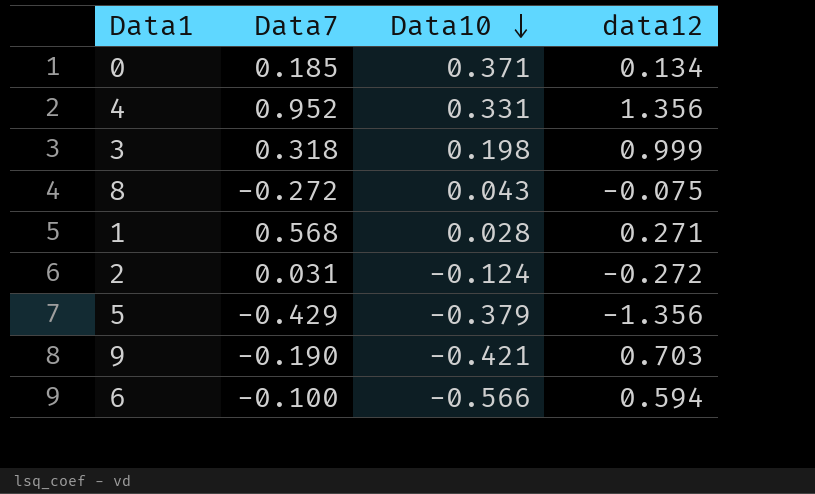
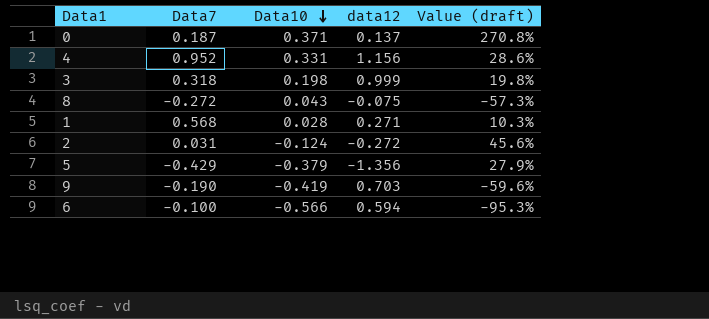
column Value (draft) | formula: none -> [Data10] / [data12]
0 | Data7: 0.185 -> 0.187
0 | data12: 0.134 -> 0.137
4 | data12: 1.356 -> 1.156
9 | Data10: -0.421 -> -0.419

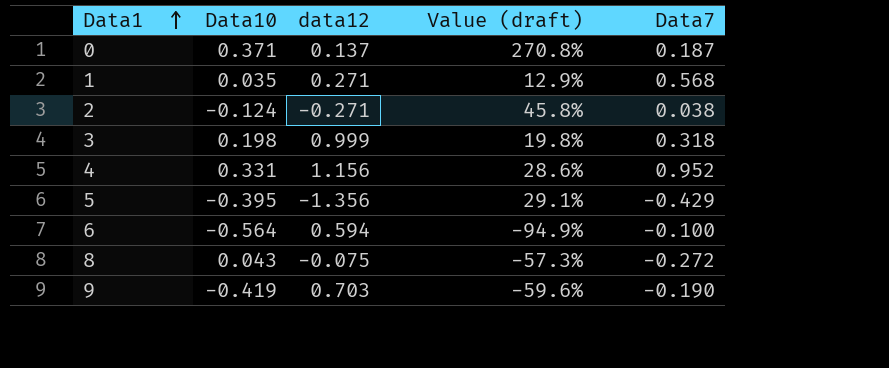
row order: Data10 descending -> Data1 ascending
column Data7 | position: 2 -> 5
1 | Data10: 0.028 -> 0.035
1 | Value (draft): 10.3% -> 12.9%
2 | data12: -0.272 -> -0.271
2 | Value (draft): 45.6% -> 45.8%
2 | Data7: 0.031 -> 0.038
5 | Data10: -0.379 -> -0.395
5 | Value (draft): 27.9% -> 29.1%
6 | Data10: -0.566 -> -0.564
6 | Value (draft): -95.3% -> -94.9%

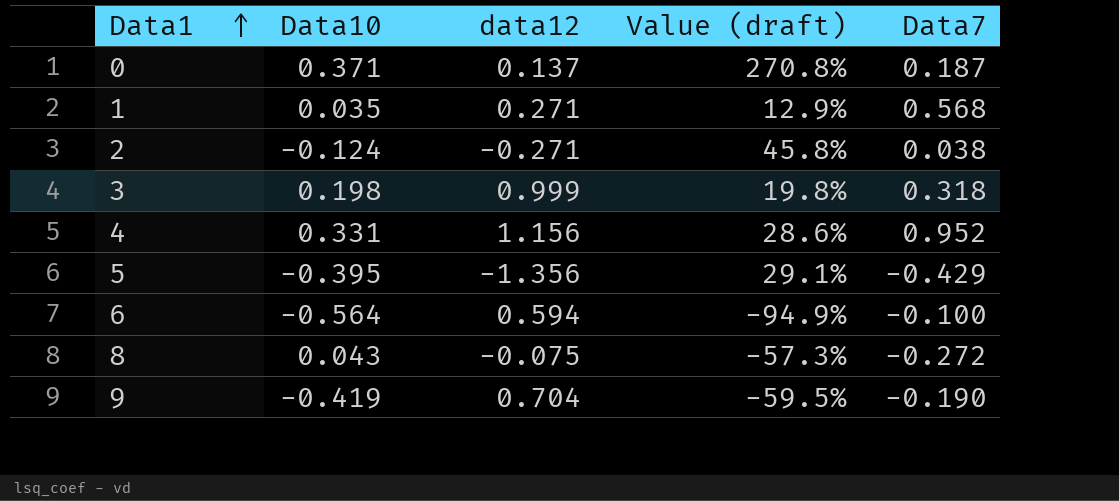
9 | data12: 0.703 -> 0.704
9 | Value (draft): -59.6% -> -59.5%

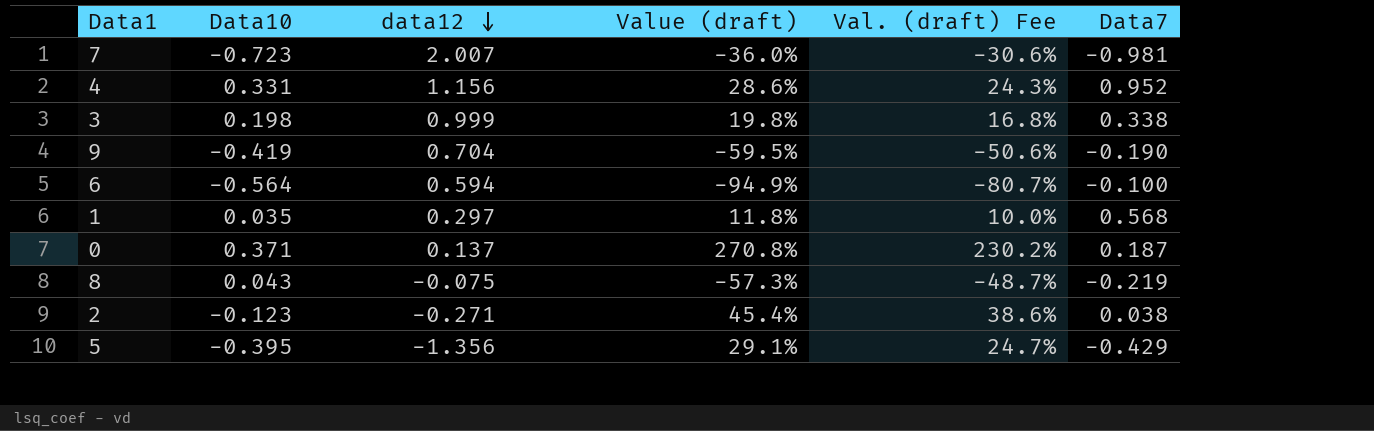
row order: Data1 ascending -> data12 descending
column Val. (draft) Fee | formula: none -> [Value (draft)] * 0.85
row 7: none -> -0.723 | 2.007 | -36.0% | -30.6% | -0.981
3 | Data7: 0.318 -> 0.338
1 | data12: 0.271 -> 0.297
1 | Value (draft): 12.9% -> 11.8%
8 | Data7: -0.272 -> -0.219
2 | Data10: -0.124 -> -0.123
2 | Value (draft): 45.8% -> 45.4%

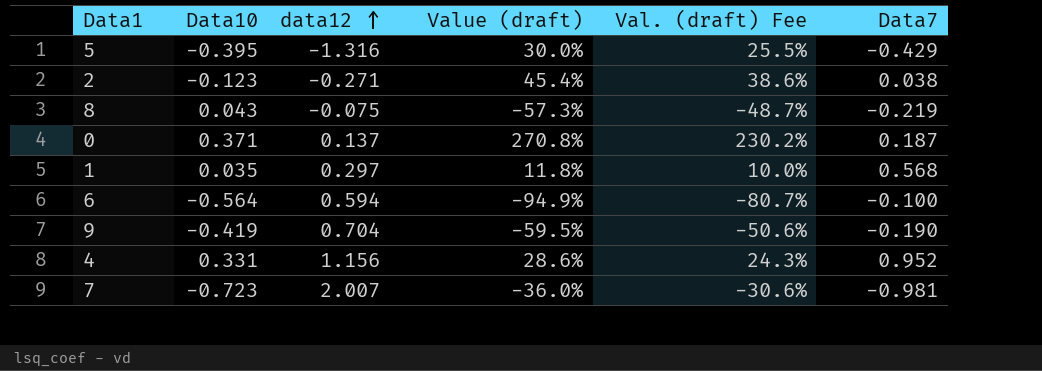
row order: data12 descending -> data12 ascending
row 3: 0.198 | 0.999 | 19.8% | 16.8% | 0.338 -> none
5 | data12: -1.356 -> -1.316
5 | Value (draft): 29.1% -> 30.0%
5 | Val. (draft) Fee: 24.7% -> 25.5%

